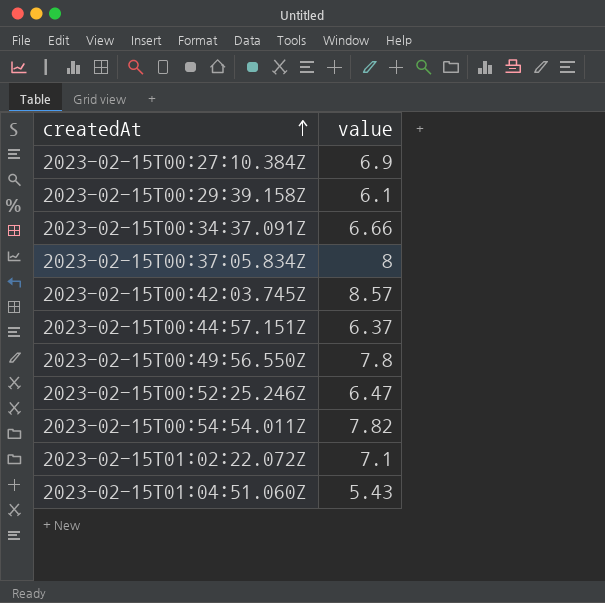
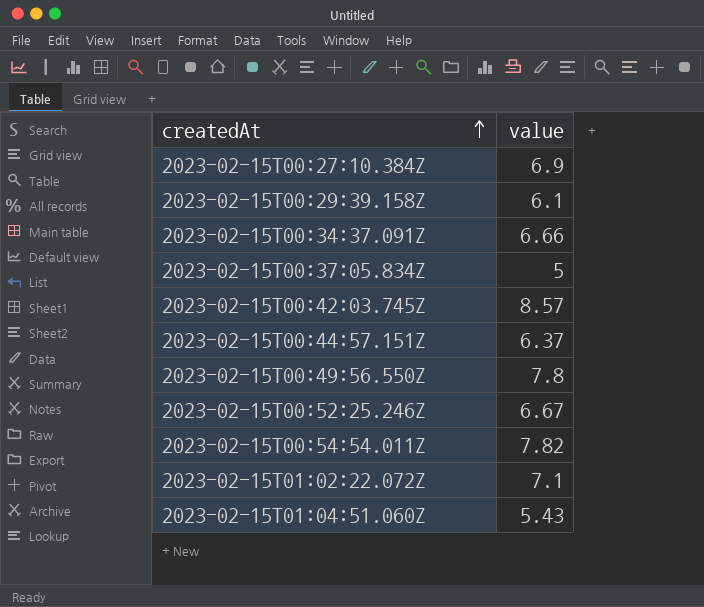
2023-02-15T00:37:05.834Z | value: 8 -> 5
2023-02-15T00:52:25.246Z | value: 6.47 -> 6.67

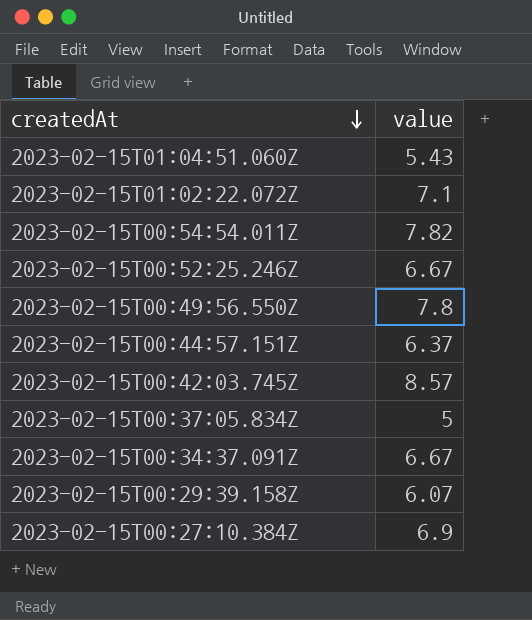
row order: createdAt ascending -> createdAt descending
2023-02-15T00:34:37.091Z | value: 6.66 -> 6.67
2023-02-15T00:29:39.158Z | value: 6.1 -> 6.07

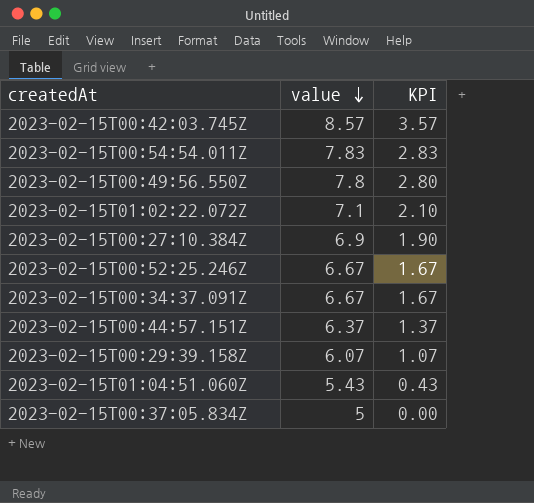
row order: createdAt descending -> value descending
column KPI | formula: none -> [value] - 5
2023-02-15T00:54:54.011Z | value: 7.82 -> 7.83

